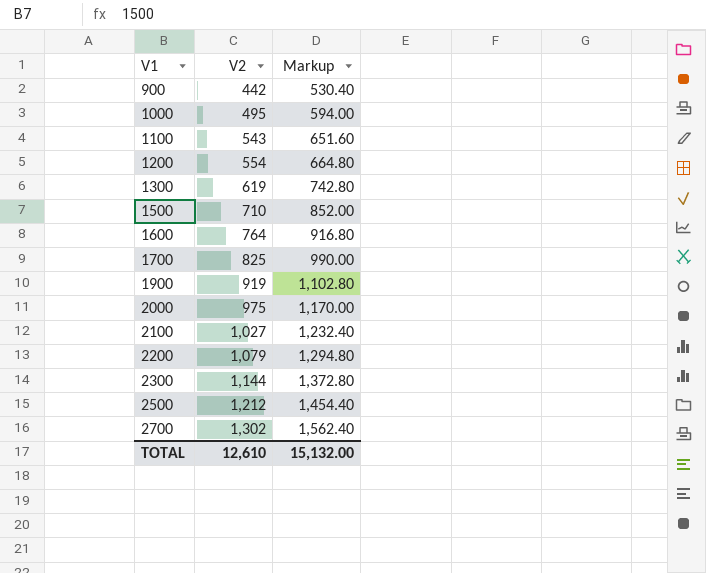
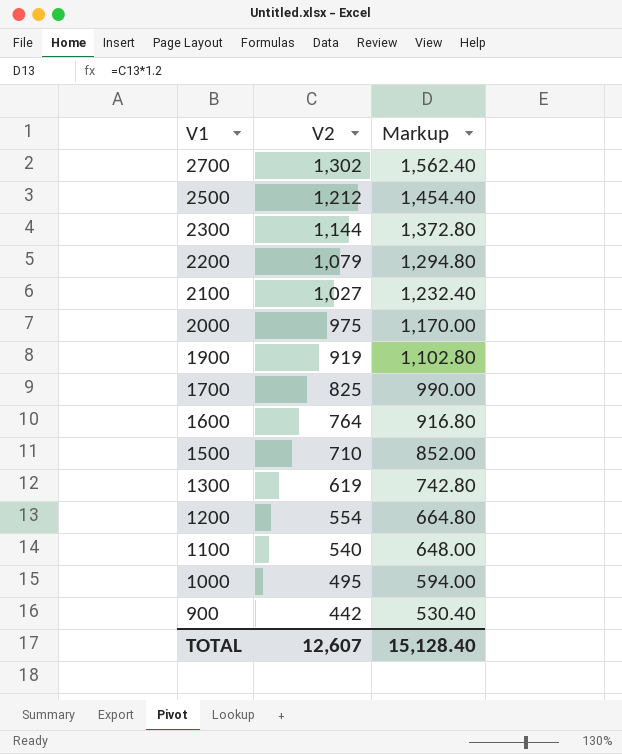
row order: V1 ascending -> V1 descending
1100 | V2: 543 -> 540
1100 | Markup: 651.60 -> 648.00
TOTAL | V2: 12,610 -> 12,607
TOTAL | Markup: 15,132.00 -> 15,128.40

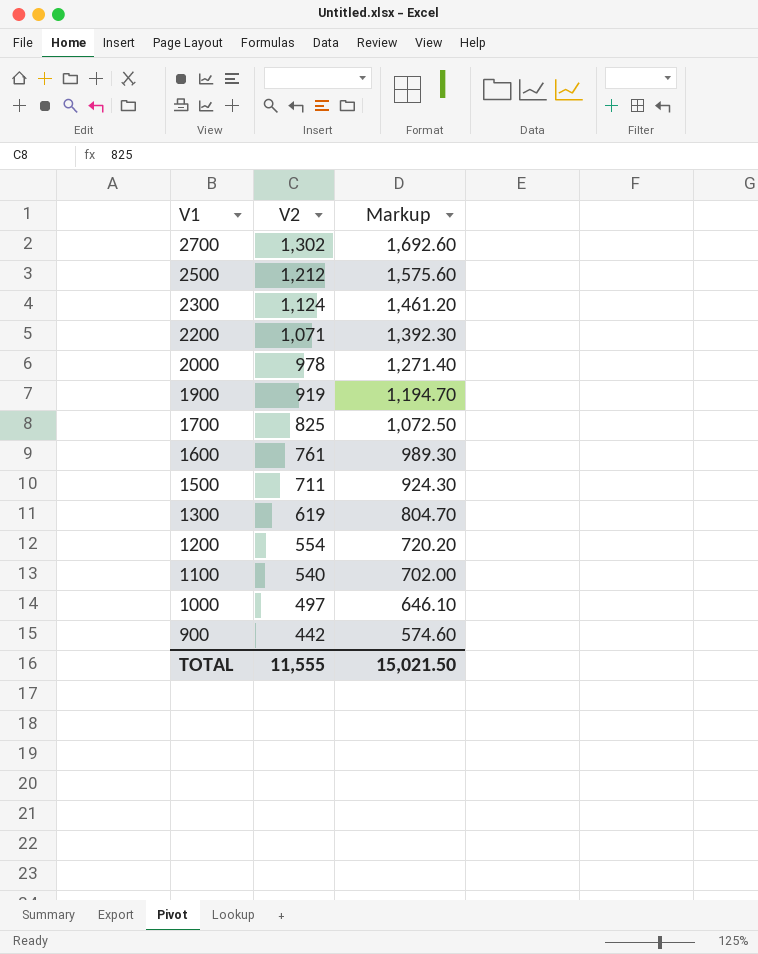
column Markup | formula: [V2] * 1.2 -> [V2] * 1.3
row 2100: 1,027 | 1,232.40 -> none
2300 | V2: 1,144 -> 1,124
2200 | V2: 1,079 -> 1,071
2000 | V2: 975 -> 978
1600 | V2: 764 -> 761
1500 | V2: 710 -> 711
1000 | V2: 495 -> 497
TOTAL | V2: 12,607 -> 11,555
TOTAL | Markup: 15,128.40 -> 15,021.50

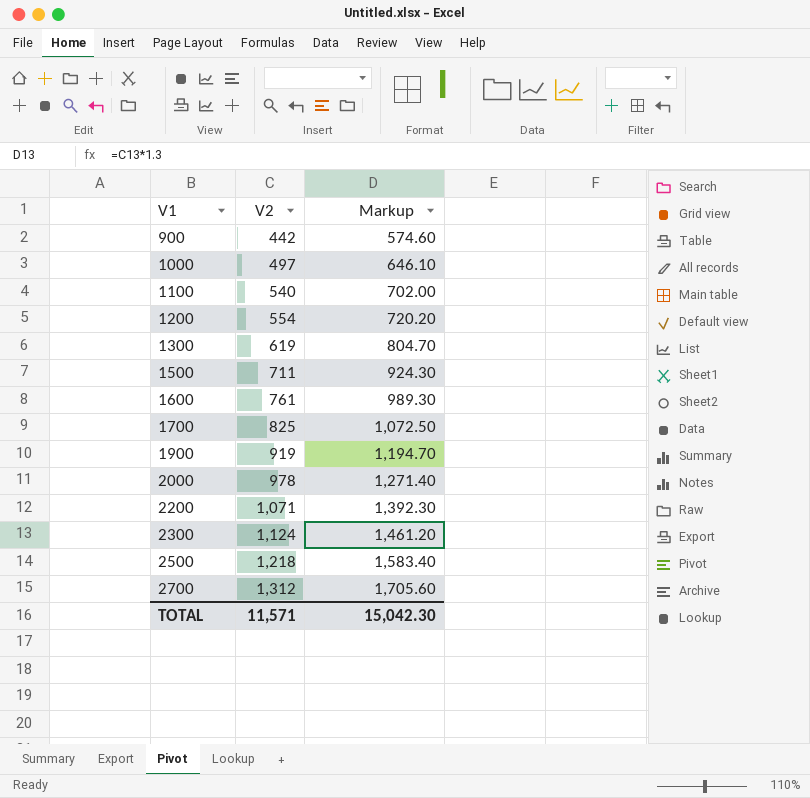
row order: V1 descending -> V1 ascending
2500 | V2: 1,212 -> 1,218
2500 | Markup: 1,575.60 -> 1,583.40
2700 | V2: 1,302 -> 1,312
2700 | Markup: 1,692.60 -> 1,705.60
TOTAL | V2: 11,555 -> 11,571
TOTAL | Markup: 15,021.50 -> 15,042.30

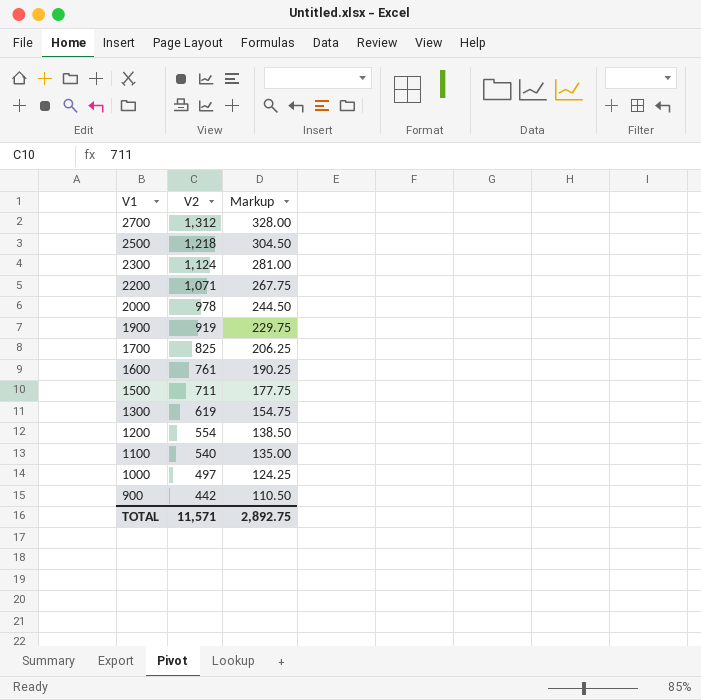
row order: V1 ascending -> V1 descending
column Markup | formula: [V2] * 1.3 -> [V2] * 0.25
TOTAL | Markup: 15,042.30 -> 2,892.75

